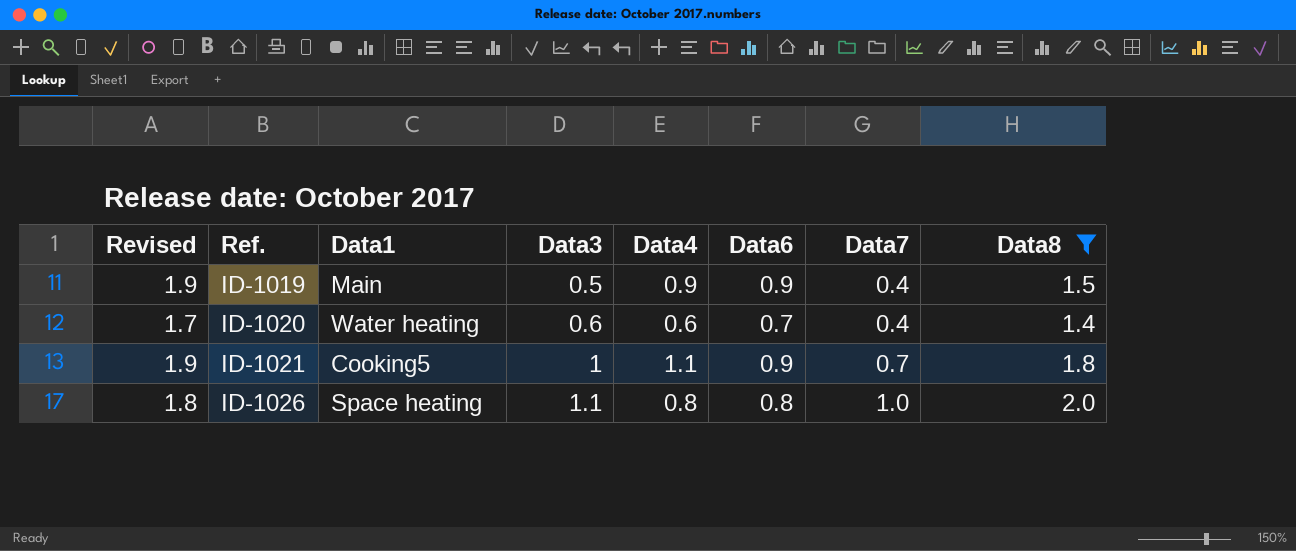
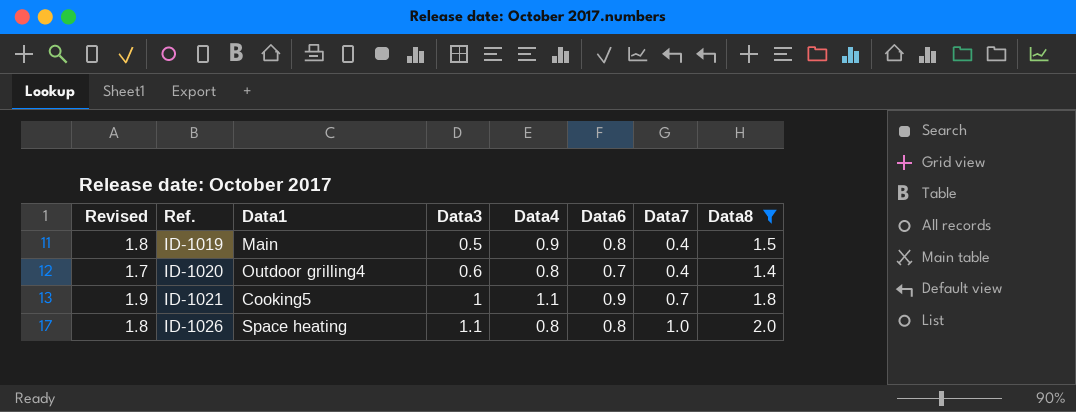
ID-1019 | Revised: 1.9 -> 1.8
ID-1019 | Data6: 0.9 -> 0.8
ID-1020 | Data1: Water heating -> Outdoor grilling4
ID-1020 | Data4: 0.6 -> 0.8

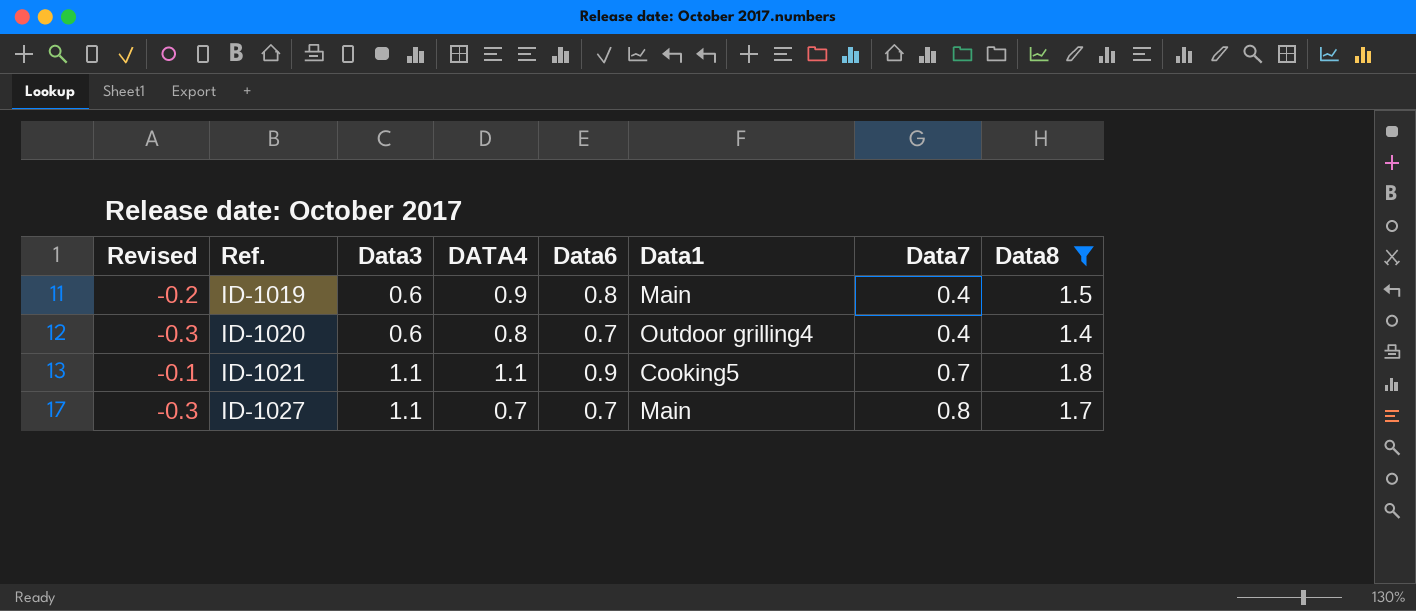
column Revised | formula: [Data6] + 1 -> [Data6] - 1
column name: Data4 -> DATA4
column Data1 | position: 3 -> 6
row ID-1026: 1.8 | Space heating | 1.1 | 0.8 | 0.8 | 1.0 | 2.0 -> none
ID-1019 | Data3: 0.5 -> 0.6
ID-1021 | Data3: 1 -> 1.1
row ID-1027: none -> -0.3 | 1.1 | 0.7 | 0.7 | Main | 0.8 | 1.7

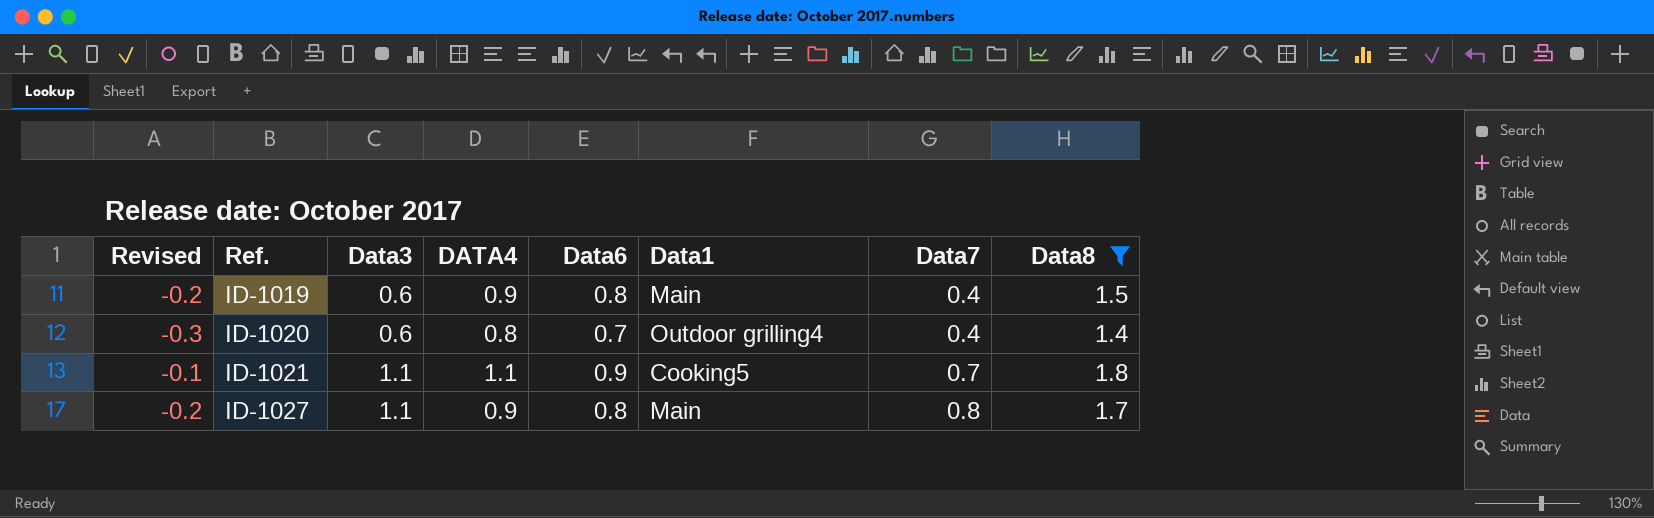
ID-1027 | Revised: -0.3 -> -0.2
ID-1027 | DATA4: 0.7 -> 0.9
ID-1027 | Data6: 0.7 -> 0.8

